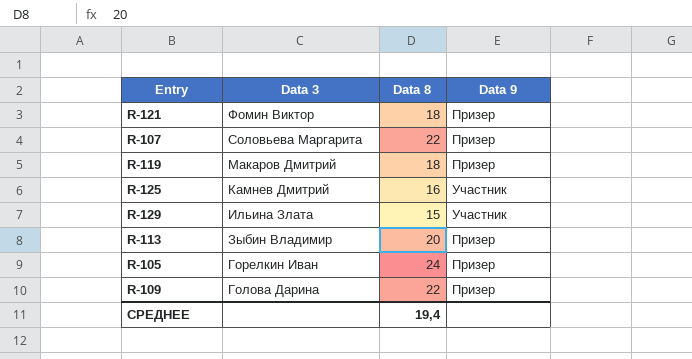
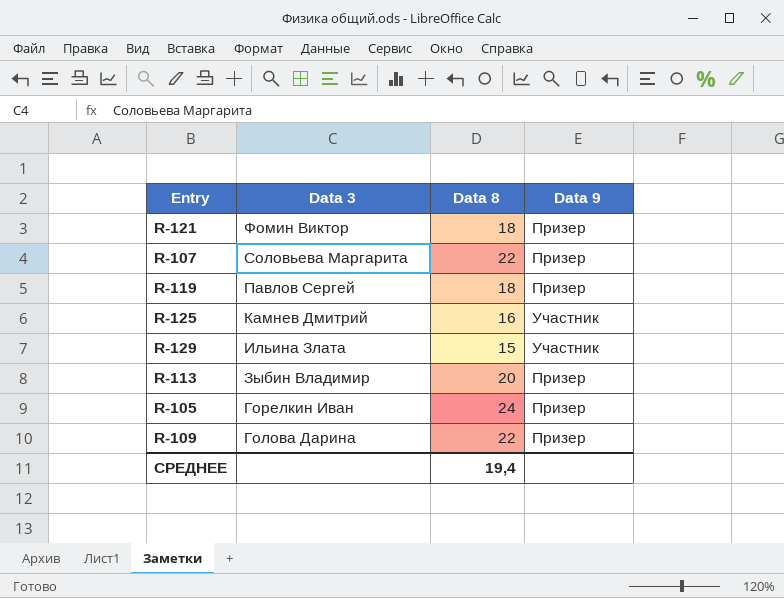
R-119 | Data 3: Макаров Дмитрий -> Павлов Сергей

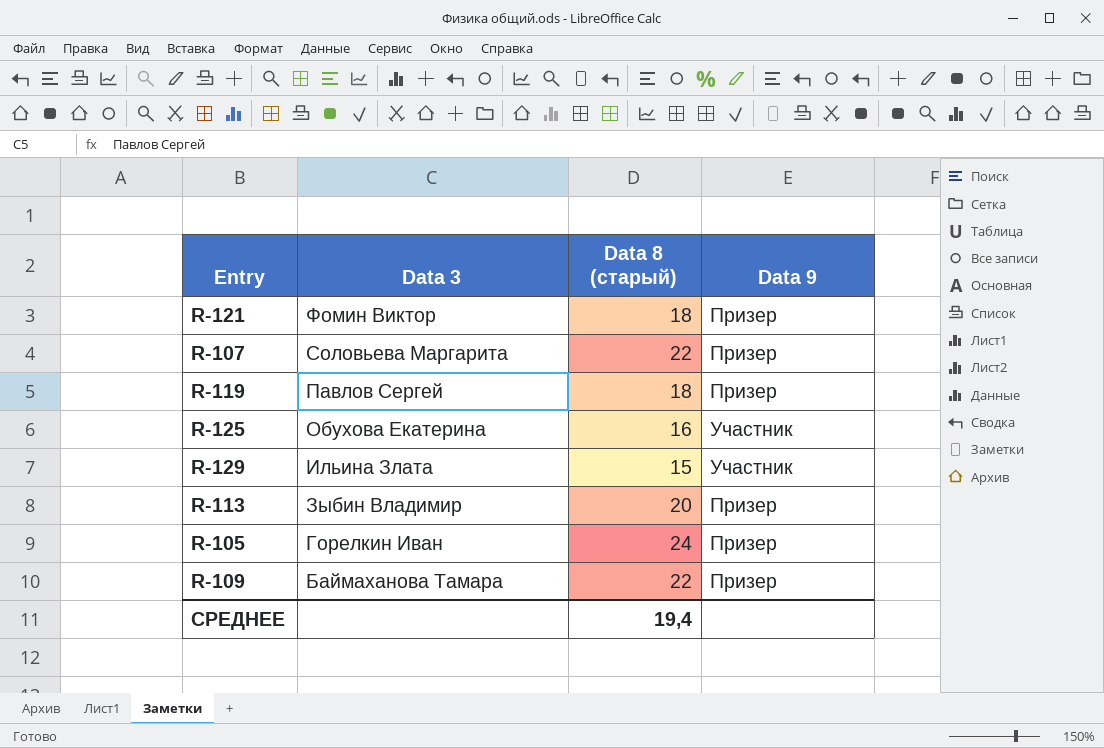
column name: Data 8 -> Data 8 (старый)
R-125 | Data 3: Камнев Дмитрий -> Обухова Екатерина
R-109 | Data 3: Голова Дарина -> Баймаханова Тамара

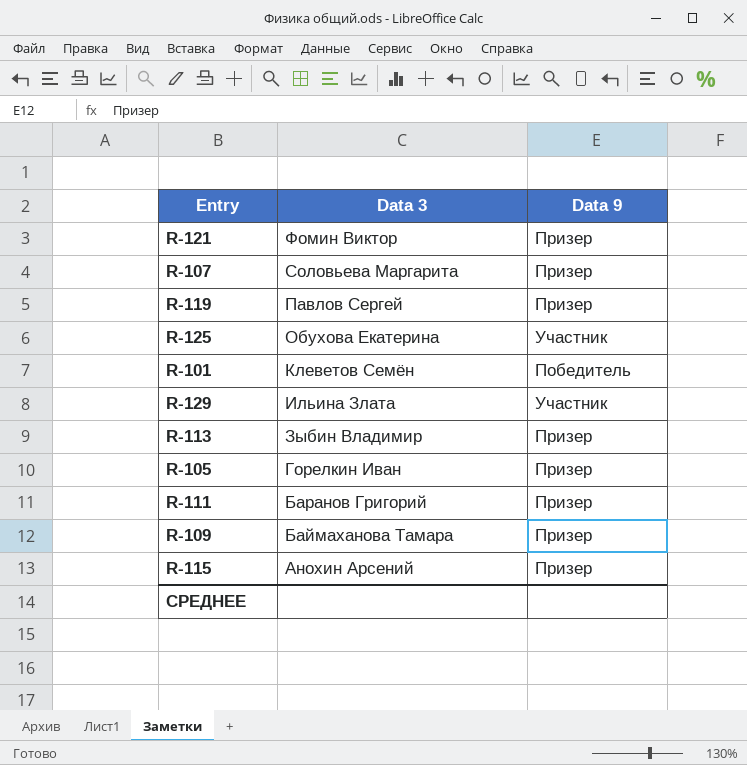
column Data 8 (старый) | position: 3 -> none
row R-101: none -> Клеветов Семён | Победитель
row R-111: none -> Баранов Григорий | Призер
row R-115: none -> Анохин Арсений | Призер

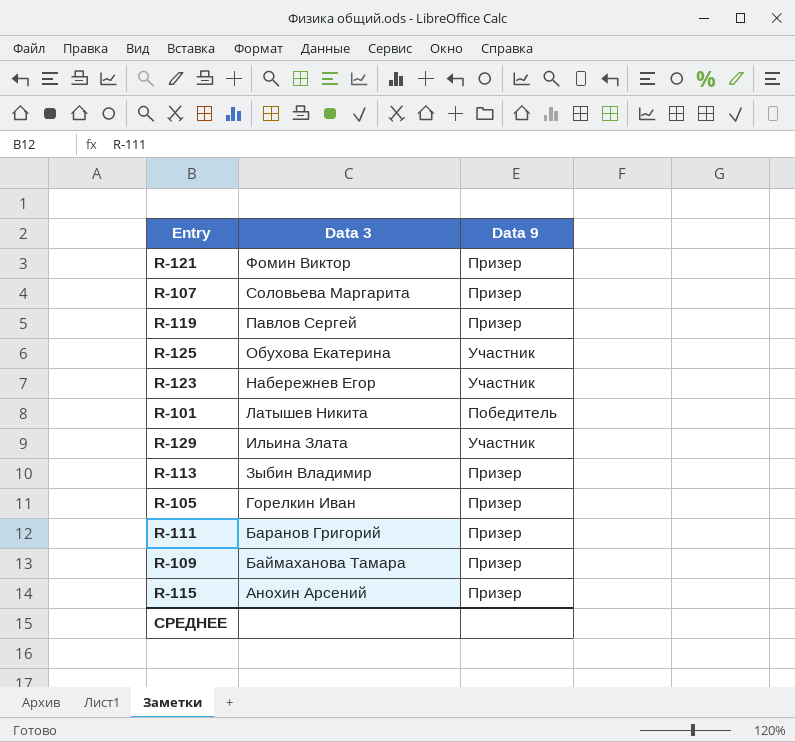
row R-123: none -> Набережнев Егор | Участник
R-101 | Data 3: Клеветов Семён -> Латышев Никита

